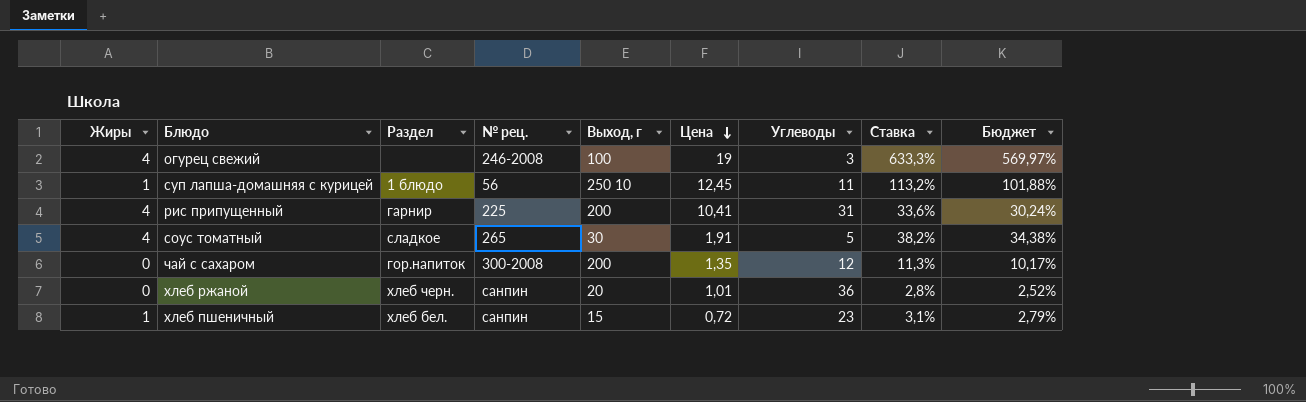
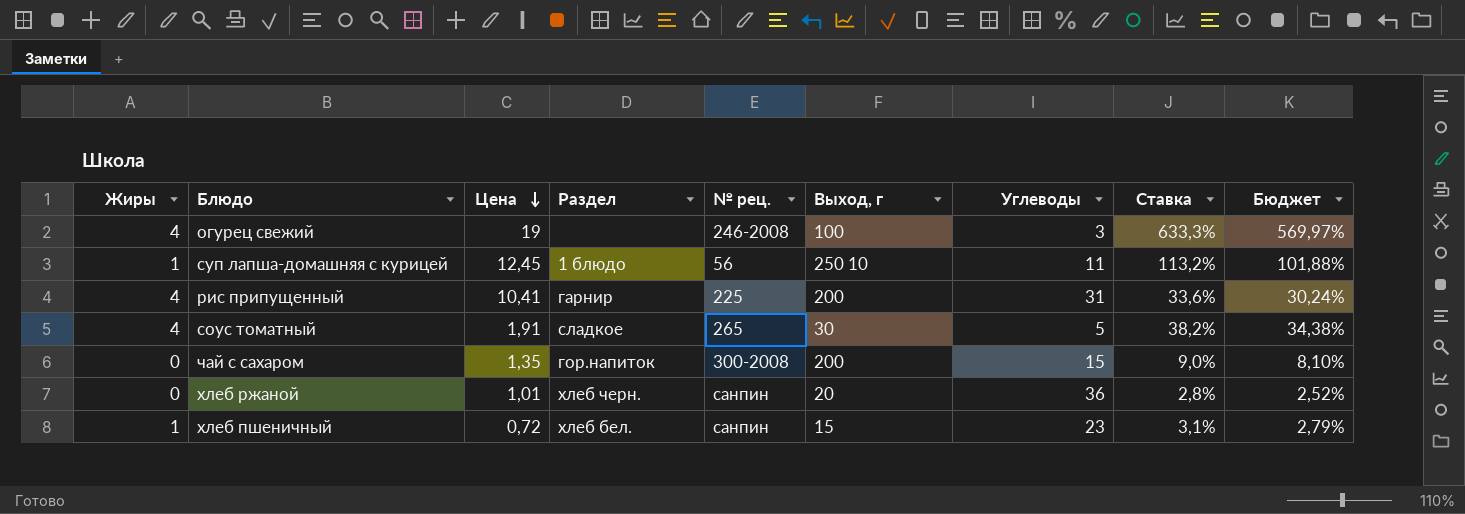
column Цена | position: 6 -> 3
чай с сахаром | Углеводы: 12 -> 15
чай с сахаром | Ставка: 11,3% -> 9,0%
чай с сахаром | Бюджет: 10,17% -> 8,10%

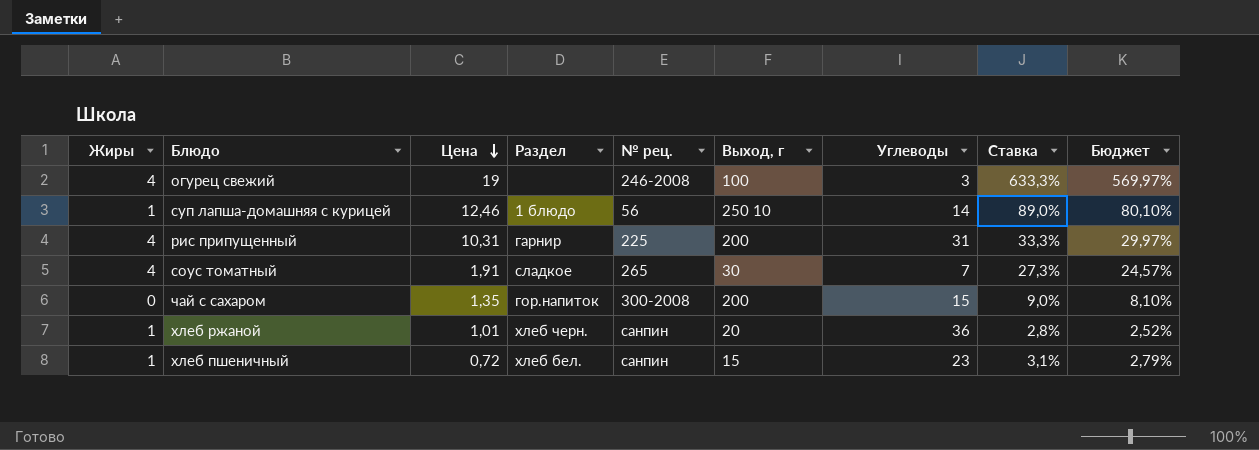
суп лапша-домашняя с курицей | Цена: 12,45 -> 12,46
суп лапша-домашняя с курицей | Углеводы: 11 -> 14
суп лапша-домашняя с курицей | Ставка: 113,2% -> 89,0%
суп лапша-домашняя с курицей | Бюджет: 101,88% -> 80,10%
рис припущенный | Цена: 10,41 -> 10,31
рис припущенный | Ставка: 33,6% -> 33,3%
рис припущенный | Бюджет: 30,24% -> 29,97%
соус томатный | Углеводы: 5 -> 7
соус томатный | Ставка: 38,2% -> 27,3%
соус томатный | Бюджет: 34,38% -> 24,57%
хлеб ржаной | Жиры: 0 -> 1

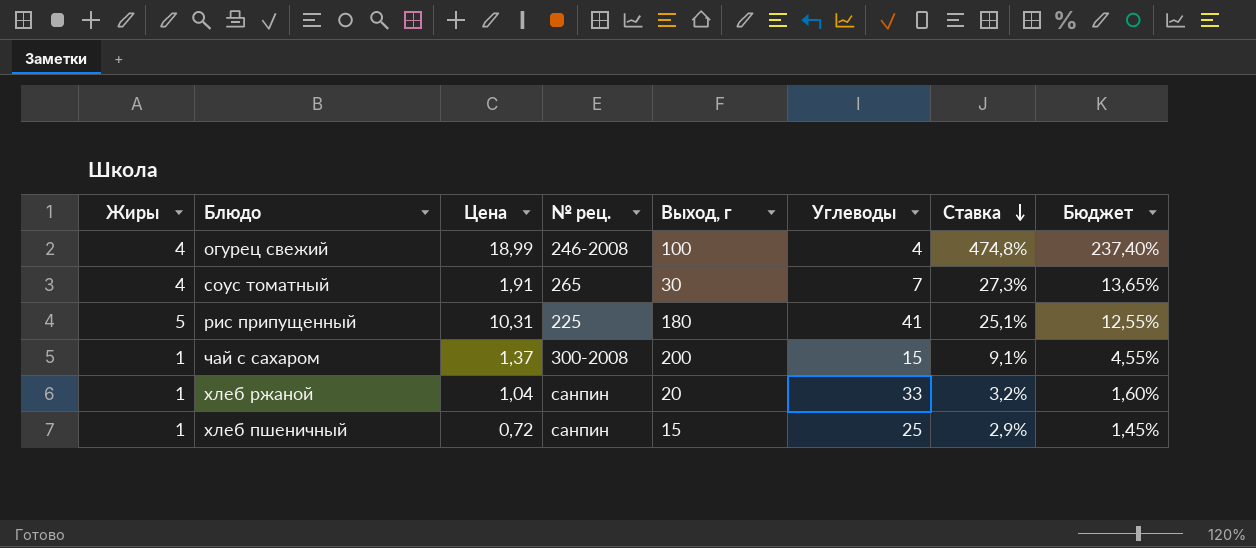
row order: Цена descending -> Ставка descending
column Раздел | position: 4 -> none
column Бюджет | formula: [Ставка] * 0,9 -> [Ставка] * 0,5
row суп лапша-домашняя с курицей: 1 | 12,46 | 1 блюдо | 56 | 250 10 | 14 | 89,0% | 80,10% -> none
огурец свежий | Цена: 19 -> 18,99
огурец свежий | Углеводы: 3 -> 4
огурец свежий | Ставка: 633,3% -> 474,8%
рис припущенный | Жиры: 4 -> 5
рис припущенный | Выход, г: 200 -> 180
рис припущенный | Углеводы: 31 -> 41
рис припущенный | Ставка: 33,3% -> 25,1%
чай с сахаром | Жиры: 0 -> 1
чай с сахаром | Цена: 1,35 -> 1,37
чай с сахаром | Ставка: 9,0% -> 9,1%
хлеб ржаной | Цена: 1,01 -> 1,04
хлеб ржаной | Углеводы: 36 -> 33
хлеб ржаной | Ставка: 2,8% -> 3,2%
хлеб пшеничный | Углеводы: 23 -> 25
хлеб пшеничный | Ставка: 3,1% -> 2,9%

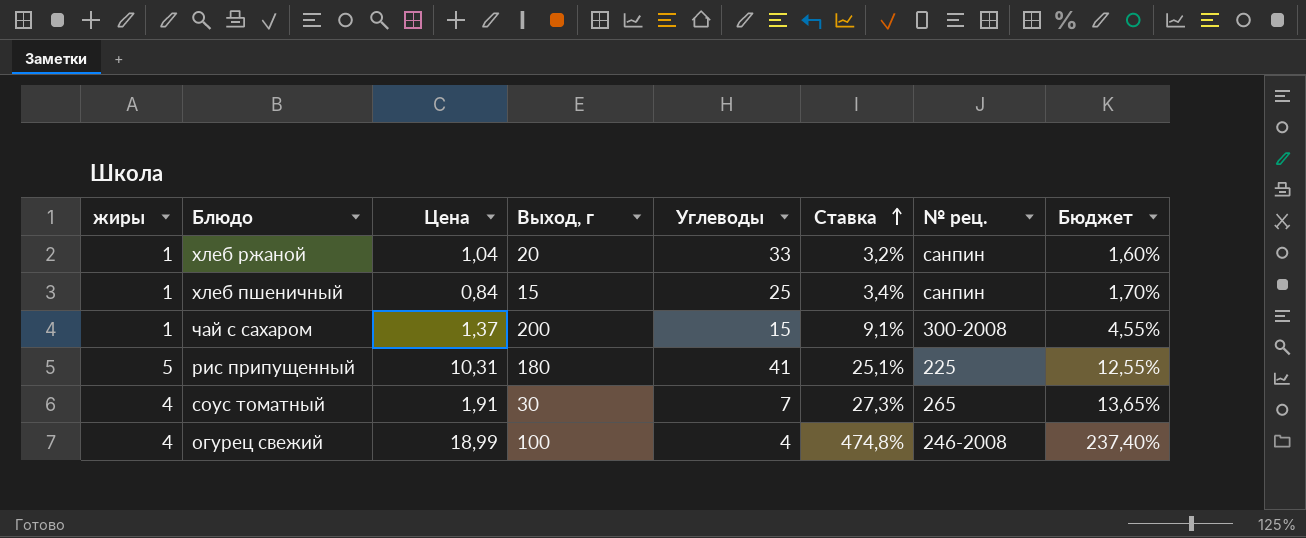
row order: Ставка descending -> Ставка ascending
column name: Жиры -> жиры
column № рец. | position: 4 -> 7
хлеб пшеничный | Цена: 0,72 -> 0,84
хлеб пшеничный | Ставка: 2,9% -> 3,4%
хлеб пшеничный | Бюджет: 1,45% -> 1,70%

